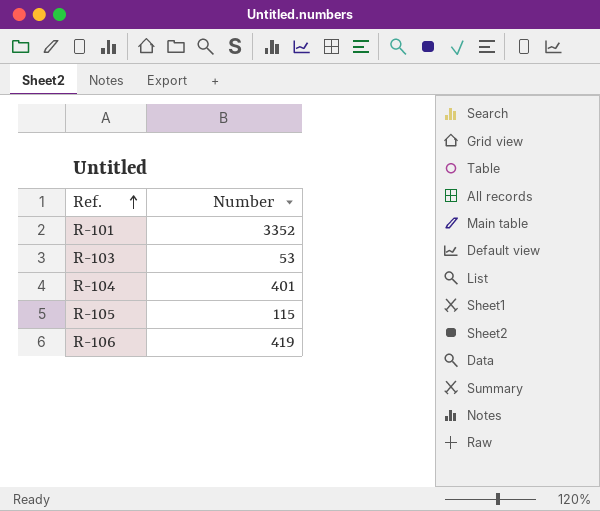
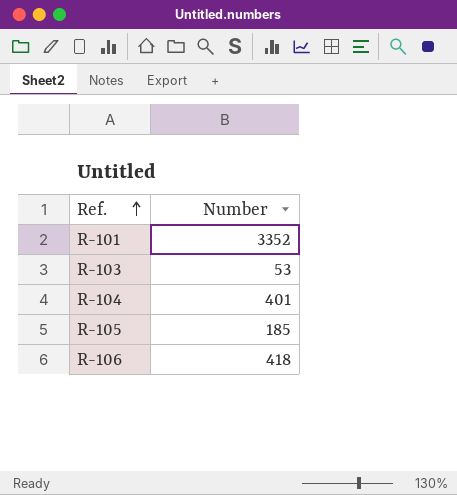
R-105 | Number: 115 -> 185
R-106 | Number: 419 -> 418

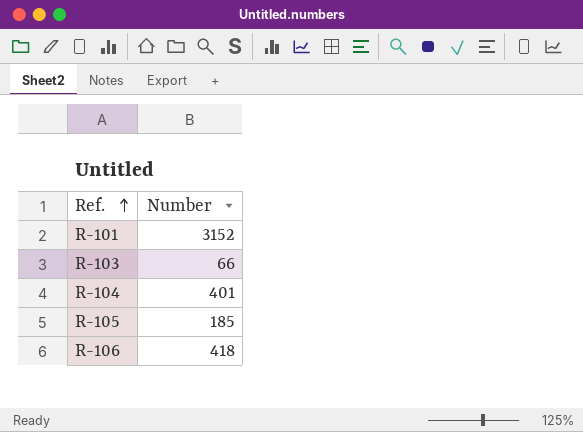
R-101 | Number: 3352 -> 3152
R-103 | Number: 53 -> 66

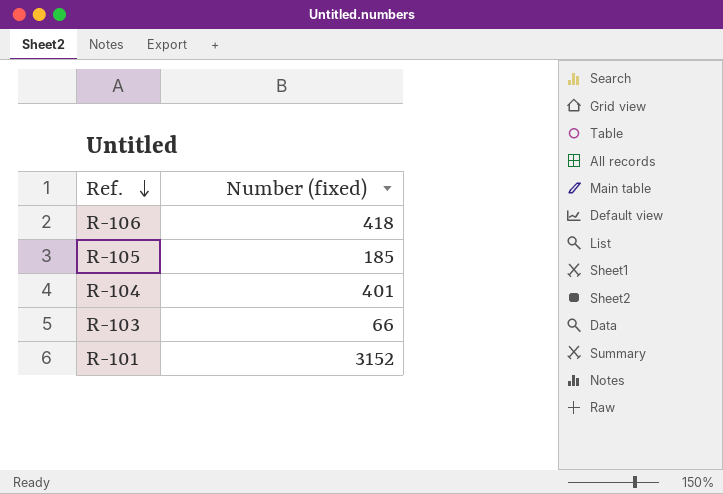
row order: Ref. ascending -> Ref. descending
column name: Number -> Number (fixed)

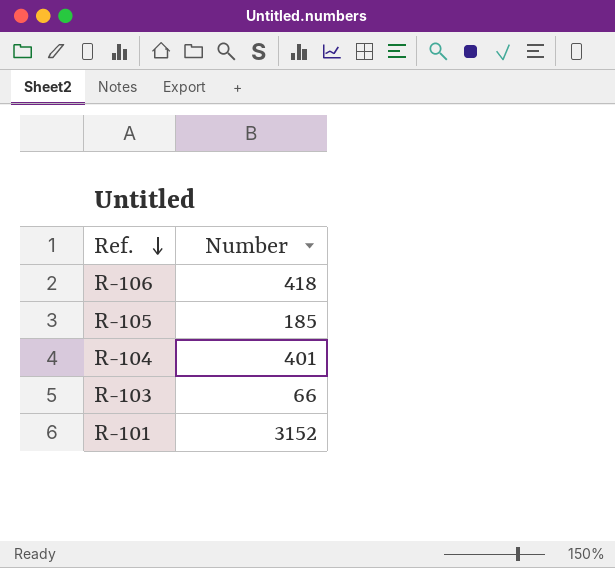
column name: Number (fixed) -> Number

